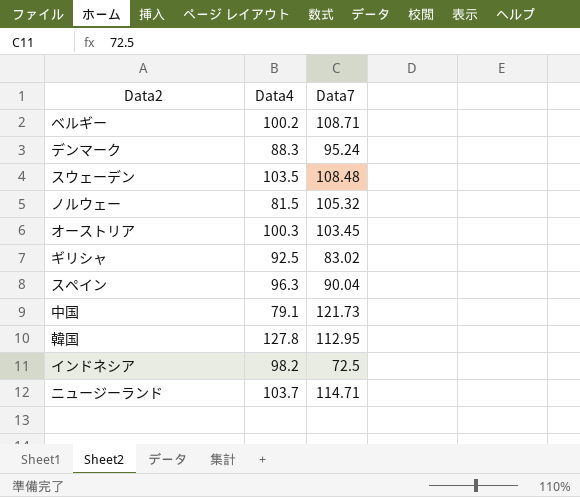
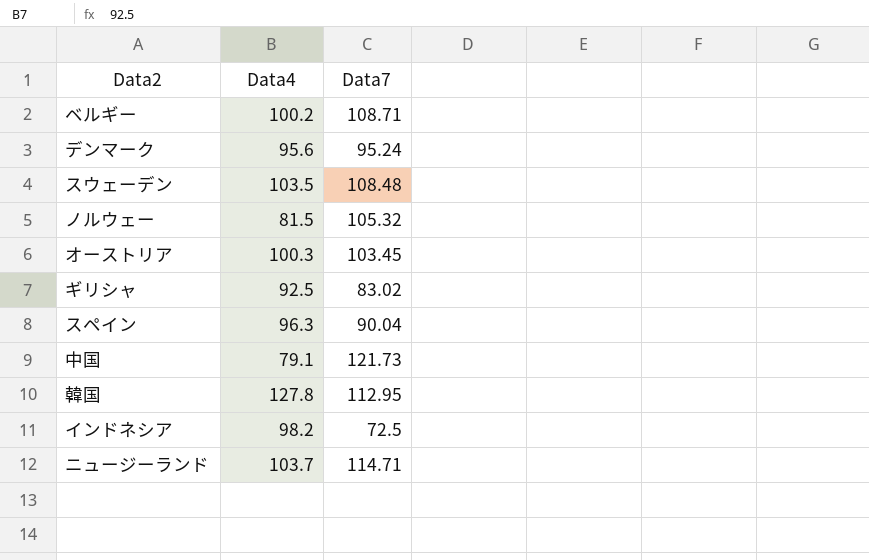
デンマーク | Data4: 88.3 -> 95.6

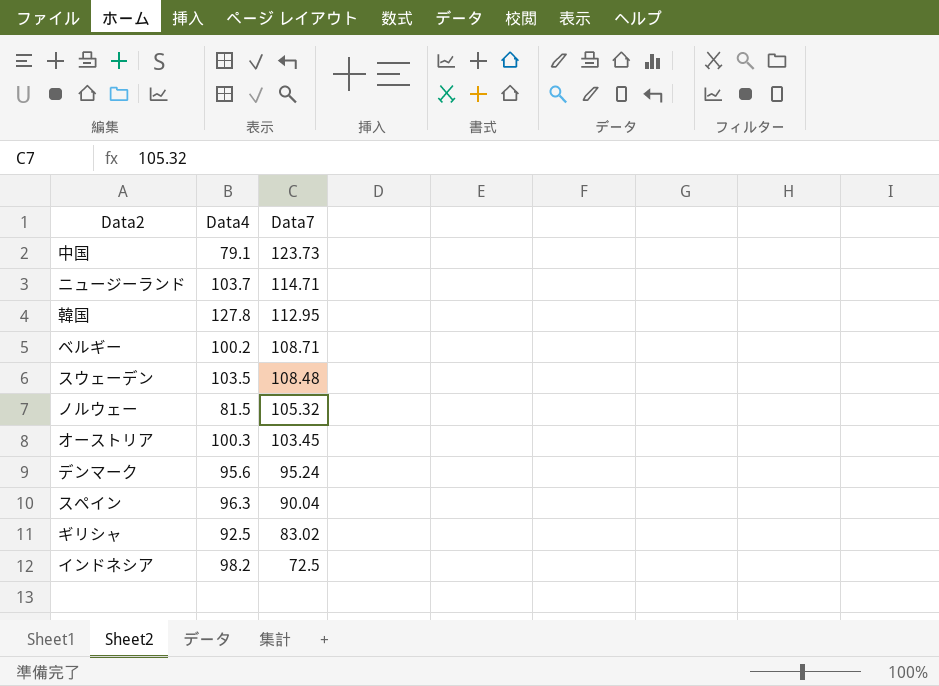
row order: none -> Data7 descending
中国 | Data7: 121.73 -> 123.73

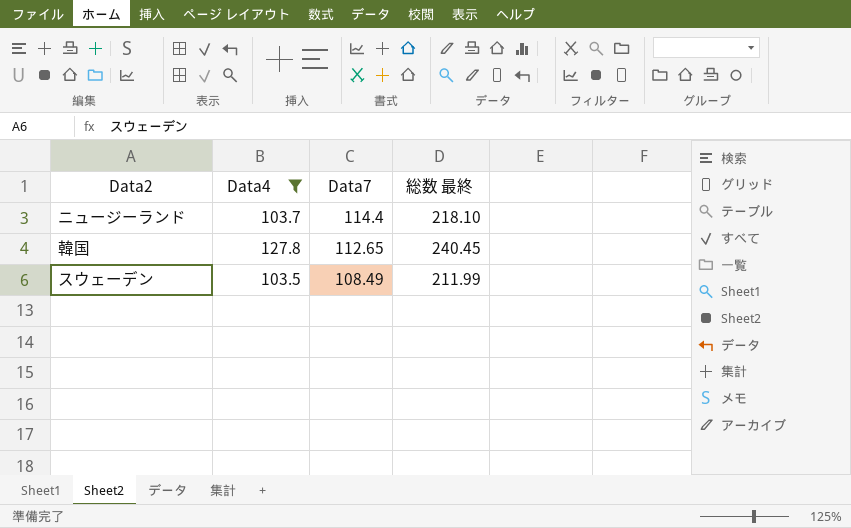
filter: none -> Data4 >= 103.5
column 総数 最終 | formula: none -> [Data4] + [Data7]
ニュージーランド | Data7: 114.71 -> 114.4
韓国 | Data7: 112.95 -> 112.65
スウェーデン | Data7: 108.48 -> 108.49

